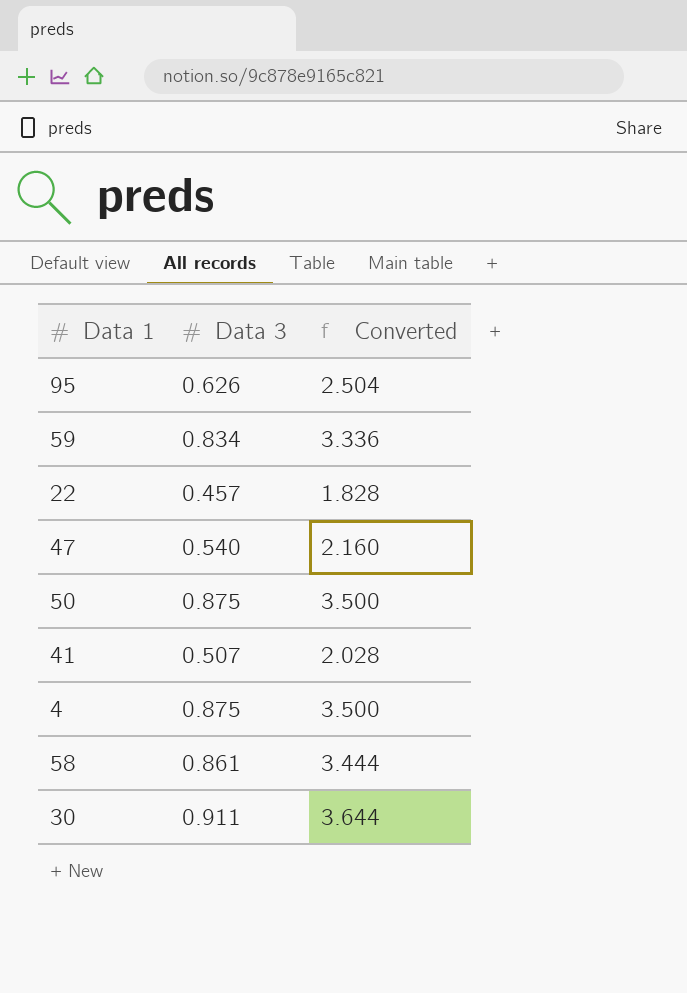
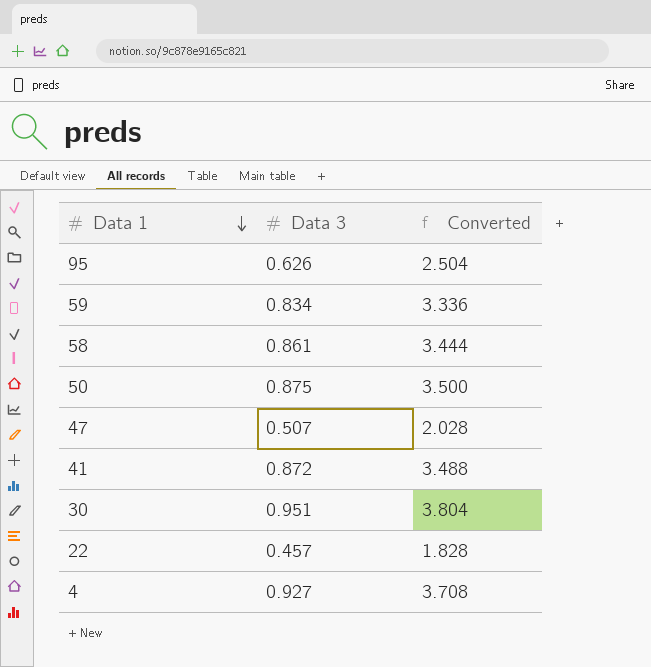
row order: none -> Data 1 descending
47 | Data 3: 0.540 -> 0.507
47 | Converted: 2.160 -> 2.028
41 | Data 3: 0.507 -> 0.872
41 | Converted: 2.028 -> 3.488
30 | Data 3: 0.911 -> 0.951
30 | Converted: 3.644 -> 3.804
4 | Data 3: 0.875 -> 0.927
4 | Converted: 3.500 -> 3.708

